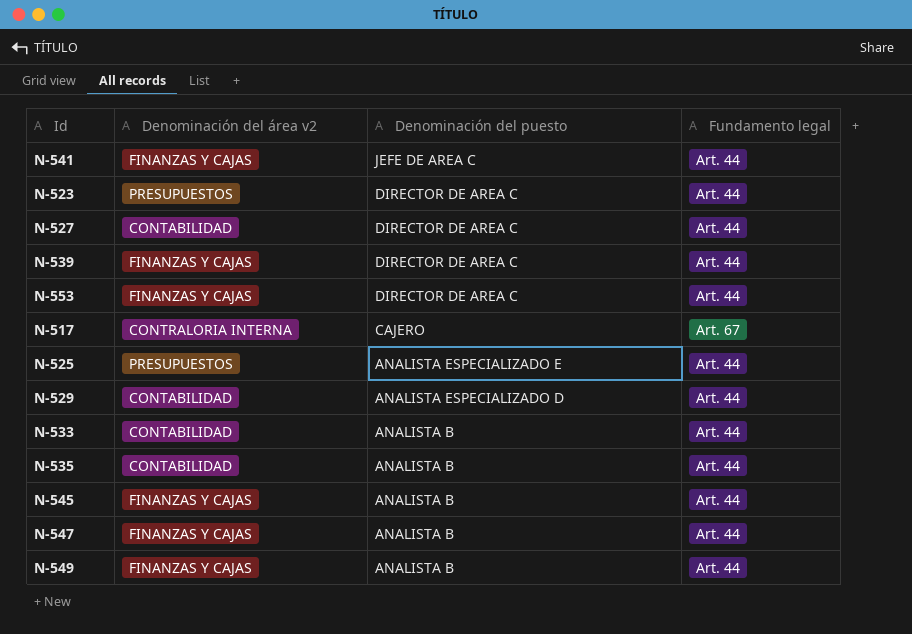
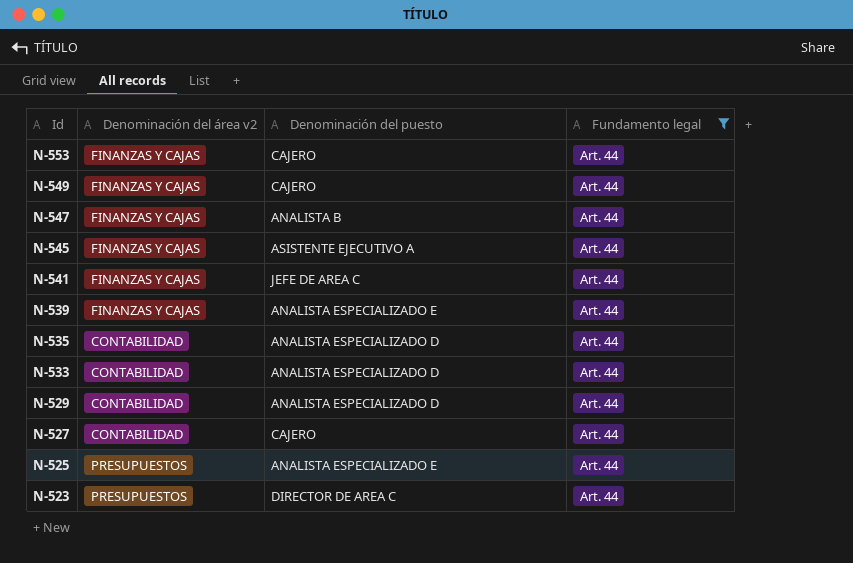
filter: none -> Fundamento legal = Art. 44
row order: Denominación del puesto descending -> Id descending
N-553 | Denominación del puesto: DIRECTOR DE AREA C -> CAJERO
N-549 | Denominación del puesto: ANALISTA B -> CAJERO
N-545 | Denominación del puesto: ANALISTA B -> ASISTENTE EJECUTIVO A
N-539 | Denominación del puesto: DIRECTOR DE AREA C -> ANALISTA ESPECIALIZADO E
N-535 | Denominación del puesto: ANALISTA B -> ANALISTA ESPECIALIZADO D
N-533 | Denominación del puesto: ANALISTA B -> ANALISTA ESPECIALIZADO D
N-527 | Denominación del puesto: DIRECTOR DE AREA C -> CAJERO

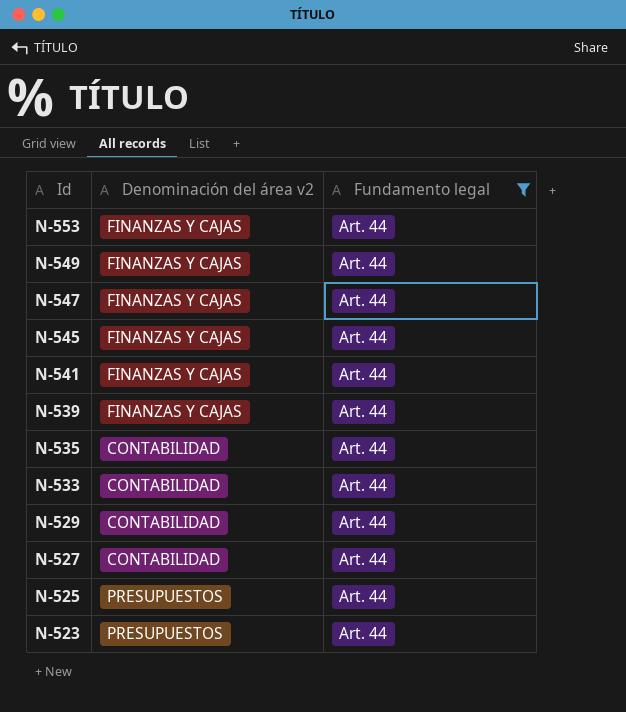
column Denominación del puesto | position: 3 -> none

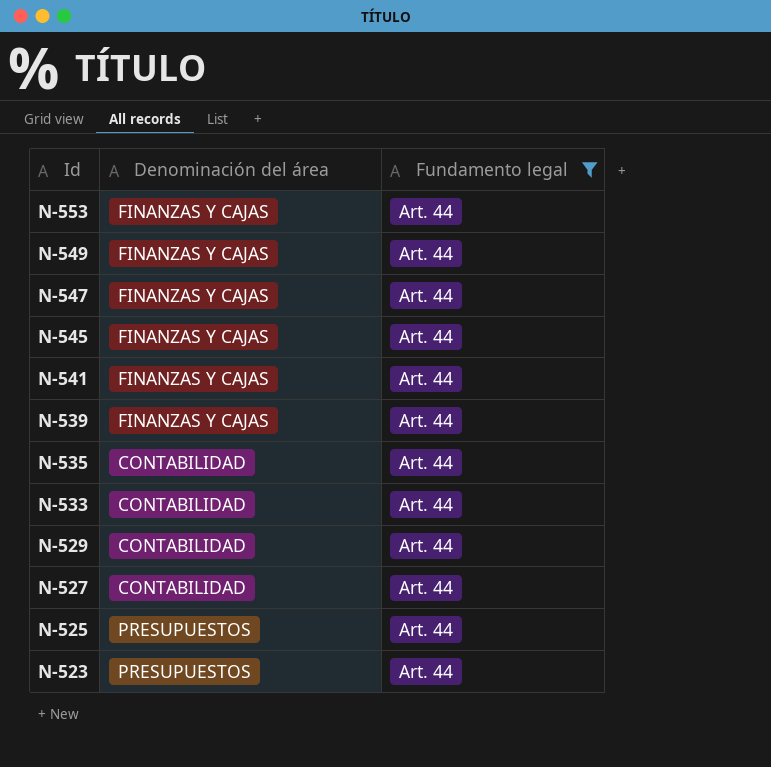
column name: Denominación del área v2 -> Denominación del área

